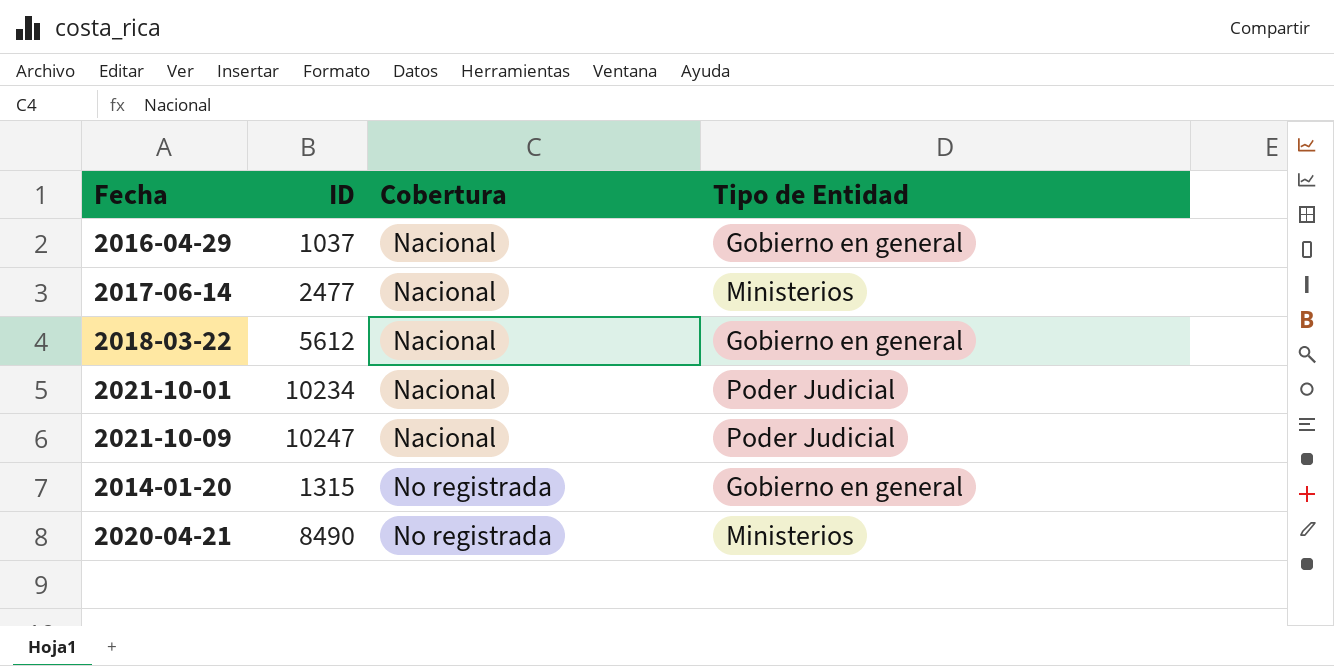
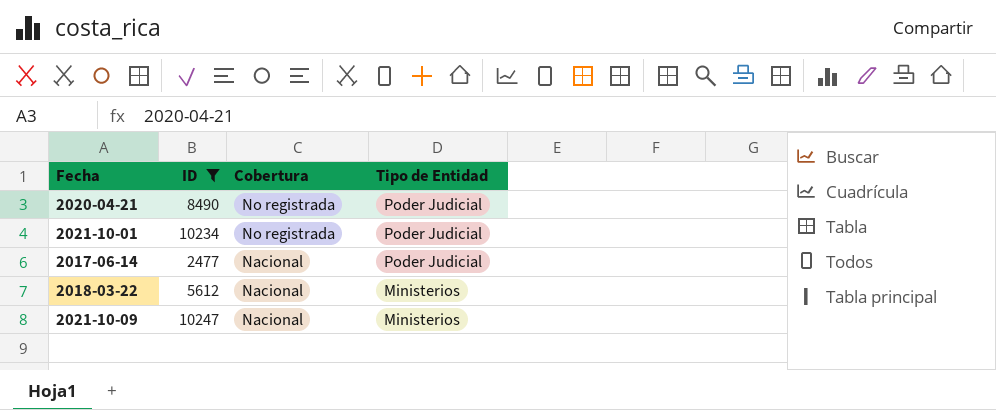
filter: none -> ID >= 2477
row order: Cobertura ascending -> Cobertura descending
2020-04-21 | Tipo de Entidad: Ministerios -> Poder Judicial
2021-10-01 | Cobertura: Nacional -> No registrada
2017-06-14 | Tipo de Entidad: Ministerios -> Poder Judicial
2018-03-22 | Tipo de Entidad: Gobierno en general -> Ministerios
2021-10-09 | Tipo de Entidad: Poder Judicial -> Ministerios

